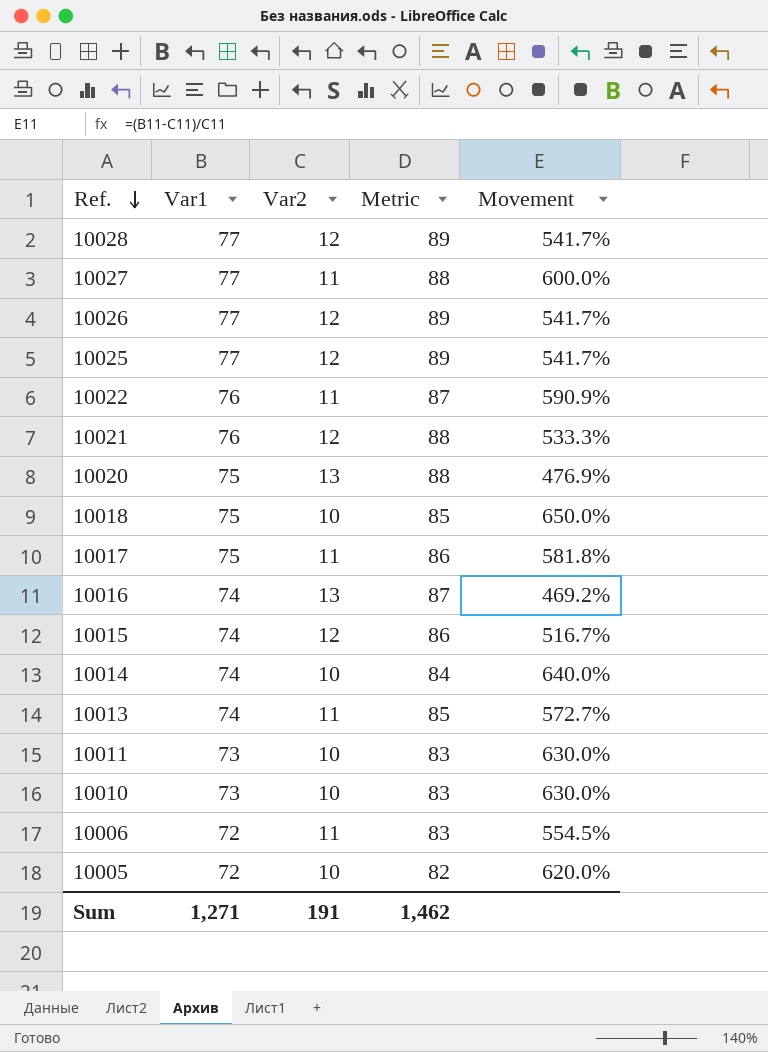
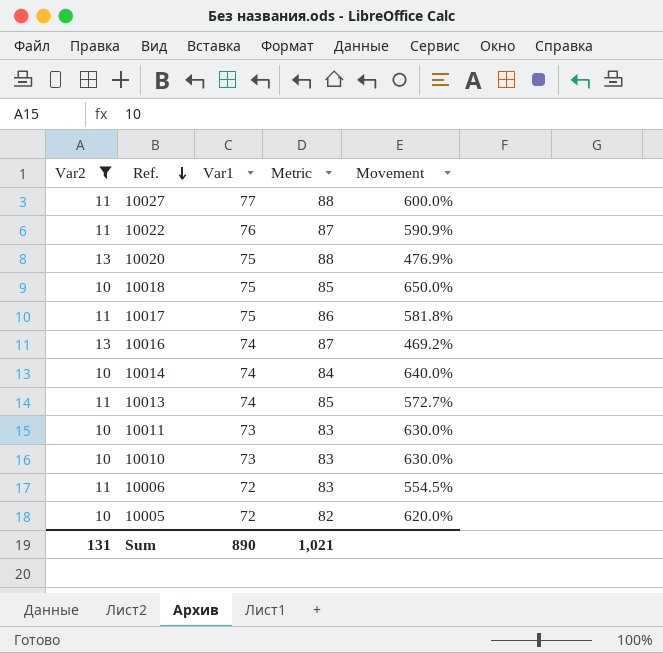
filter: none -> Var2 != 12
column Var2 | position: 3 -> 1
Sum | Var2: 191 -> 131
Sum | Var1: 1,271 -> 890
Sum | Metric: 1,462 -> 1,021

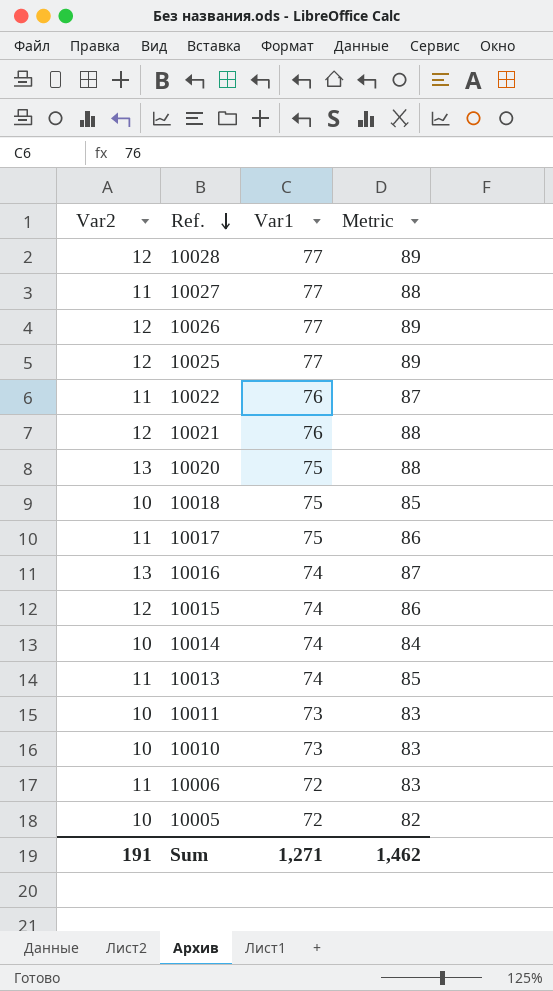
filter: Var2 != 12 -> none
column Movement | formula: ([Var1] - [Var2]) / [Var2] -> none
Sum | Var2: 131 -> 191
Sum | Var1: 890 -> 1,271
Sum | Metric: 1,021 -> 1,462

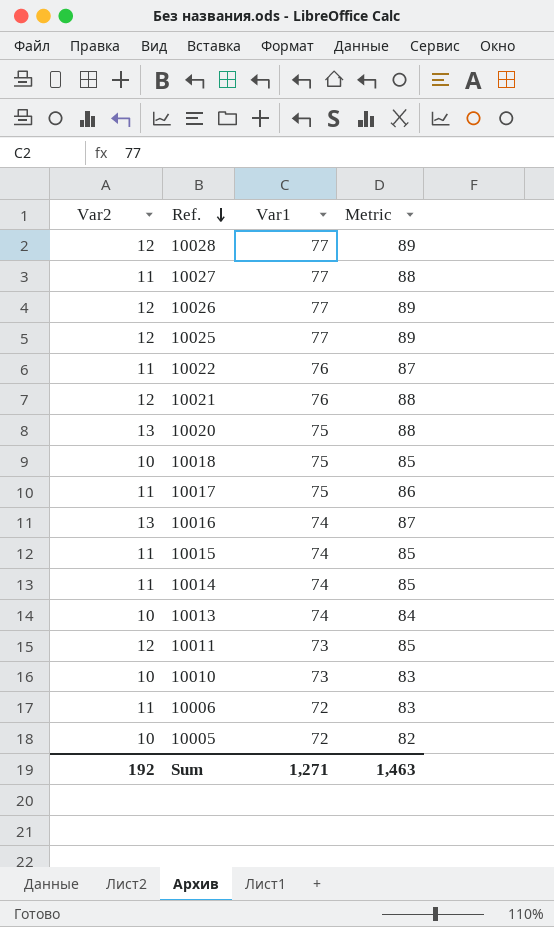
10015 | Var2: 12 -> 11
10015 | Metric: 86 -> 85
10014 | Var2: 10 -> 11
10014 | Metric: 84 -> 85
10013 | Var2: 11 -> 10
10013 | Metric: 85 -> 84
10011 | Var2: 10 -> 12
10011 | Metric: 83 -> 85
Sum | Var2: 191 -> 192
Sum | Metric: 1,462 -> 1,463

